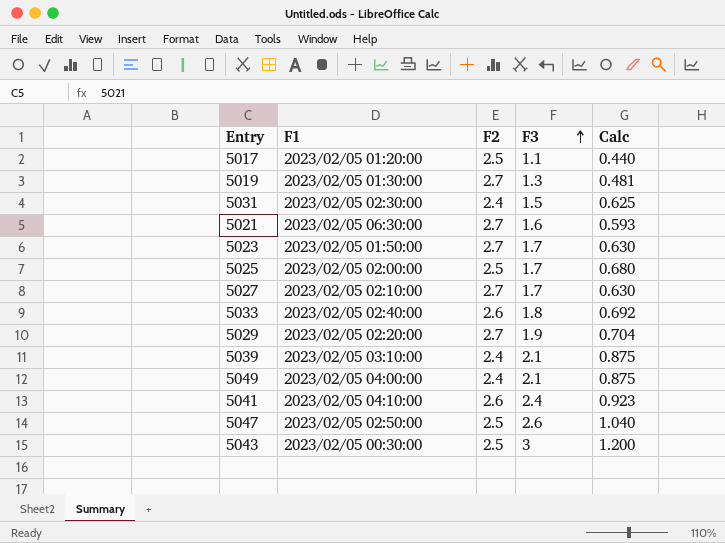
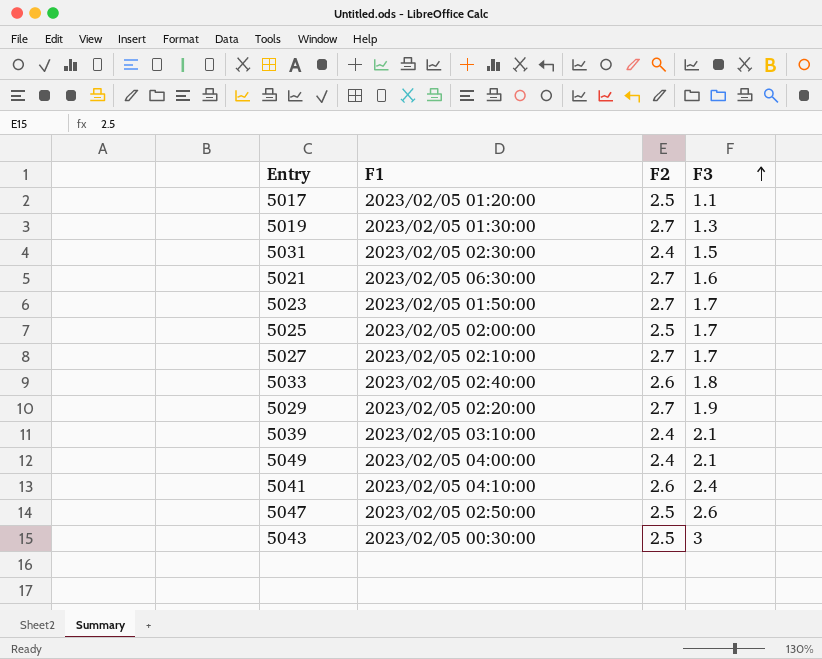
column Calc | formula: [F3] / [F2] -> none

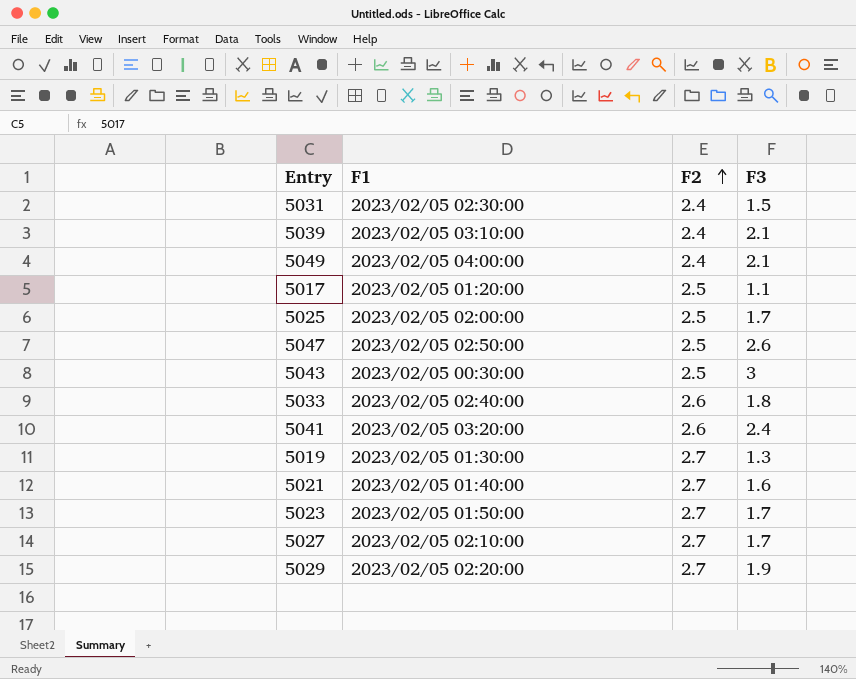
row order: F3 ascending -> F2 ascending
5041 | F1: 2023/02/05 04:10:00 -> 2023/02/05 03:20:00
5021 | F1: 2023/02/05 06:30:00 -> 2023/02/05 01:40:00

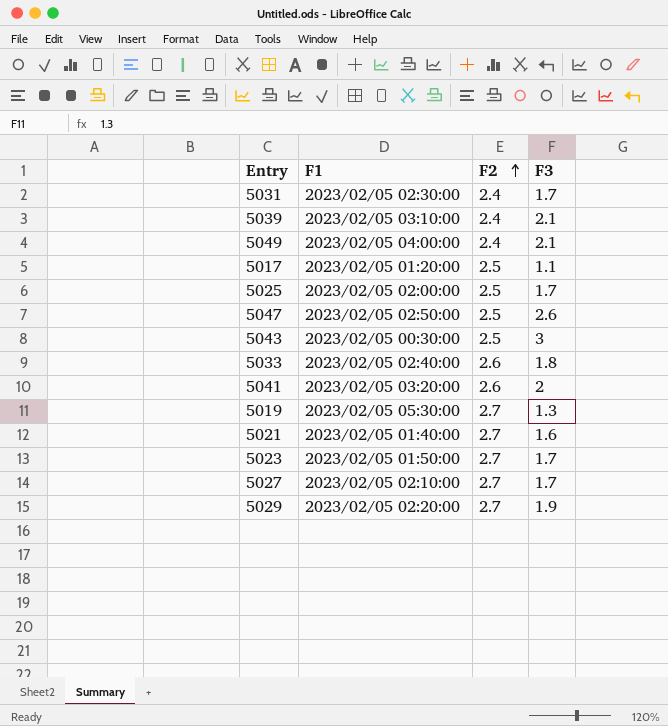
5031 | F3: 1.5 -> 1.7
5041 | F3: 2.4 -> 2
5019 | F1: 2023/02/05 01:30:00 -> 2023/02/05 05:30:00

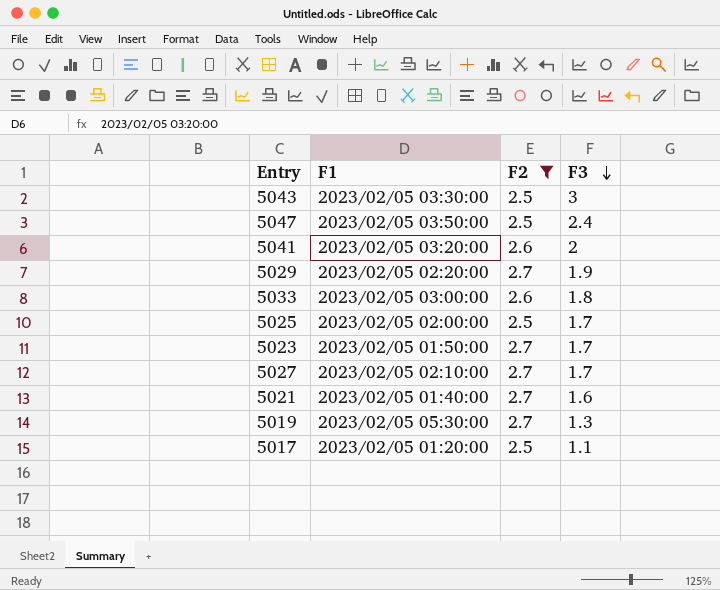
filter: none -> F2 != 2.4
row order: F2 ascending -> F3 descending
5043 | F1: 2023/02/05 00:30:00 -> 2023/02/05 03:30:00
5047 | F1: 2023/02/05 02:50:00 -> 2023/02/05 03:50:00
5047 | F3: 2.6 -> 2.4
5033 | F1: 2023/02/05 02:40:00 -> 2023/02/05 03:00:00

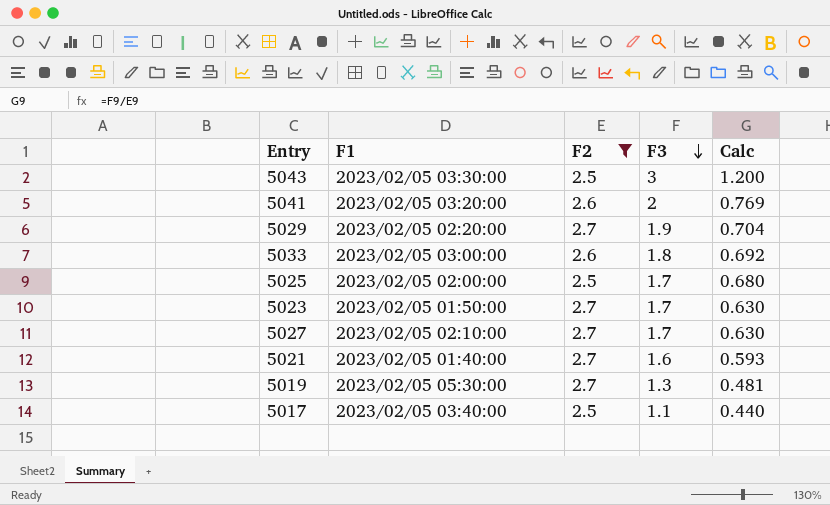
column Calc | formula: none -> [F3] / [F2]
row 5047: 2023/02/05 03:50:00 | 2.5 | 2.4 -> none
5017 | F1: 2023/02/05 01:20:00 -> 2023/02/05 03:40:00

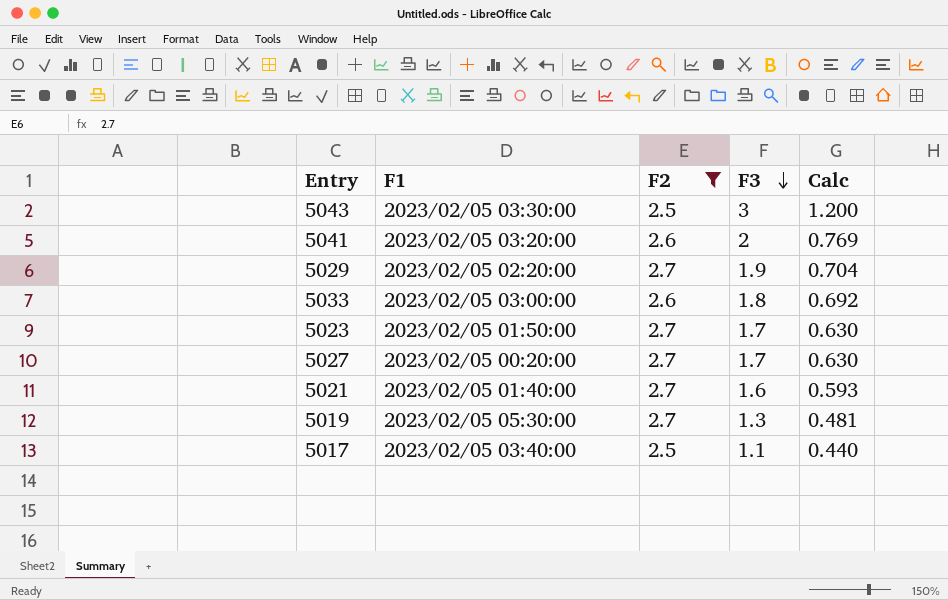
row 5025: 2023/02/05 02:00:00 | 2.5 | 1.7 | 0.680 -> none
5027 | F1: 2023/02/05 02:10:00 -> 2023/02/05 00:20:00

